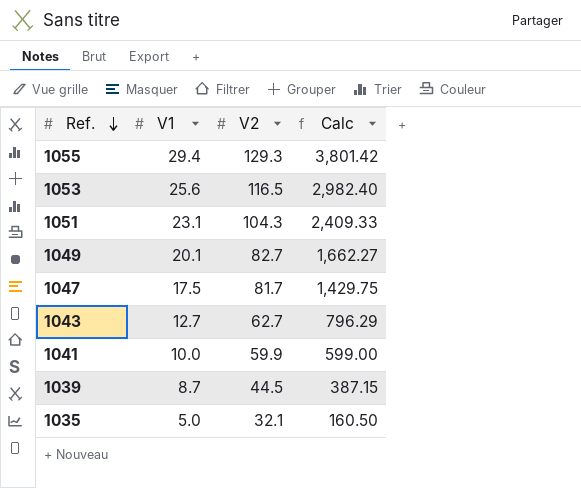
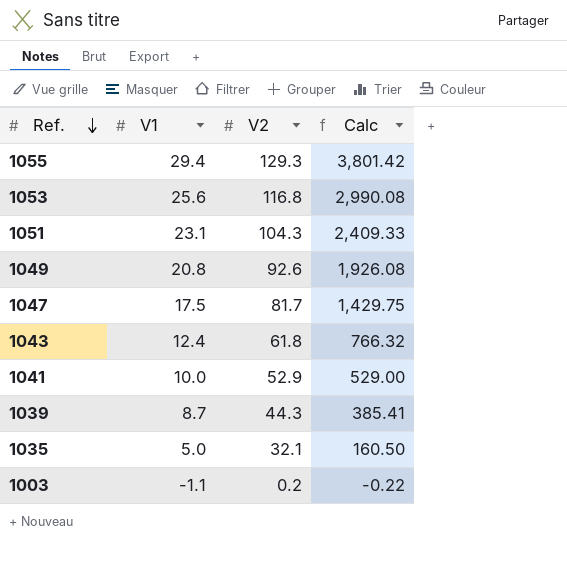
1053 | V2: 116.5 -> 116.8
1053 | Calc: 2,982.40 -> 2,990.08
1049 | V1: 20.1 -> 20.8
1049 | V2: 82.7 -> 92.6
1049 | Calc: 1,662.27 -> 1,926.08
1043 | V1: 12.7 -> 12.4
1043 | V2: 62.7 -> 61.8
1043 | Calc: 796.29 -> 766.32
1041 | V2: 59.9 -> 52.9
1041 | Calc: 599.00 -> 529.00
1039 | V2: 44.5 -> 44.3
1039 | Calc: 387.15 -> 385.41
row 1003: none -> -1.1 | 0.2 | -0.22

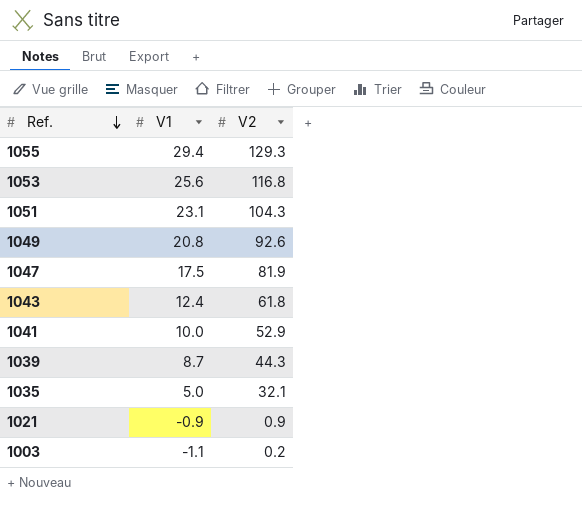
column Calc | formula: [V1] * [V2] -> none
1047 | V2: 81.7 -> 81.9
row 1021: none -> -0.9 | 0.9

